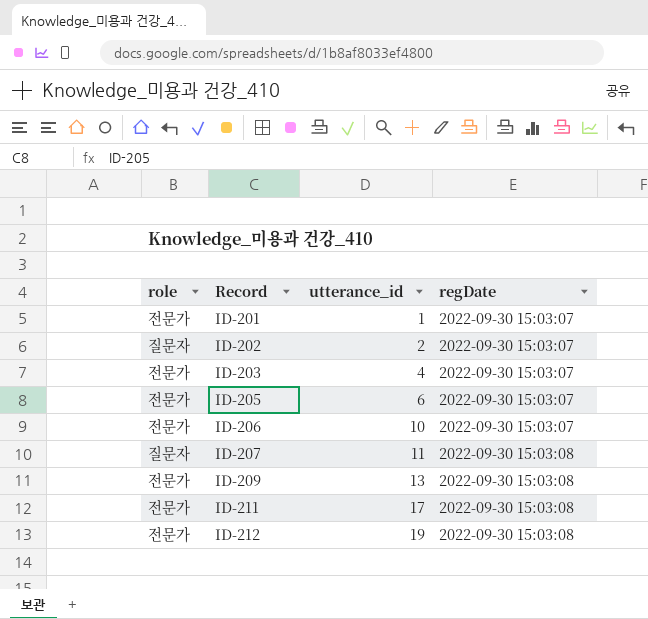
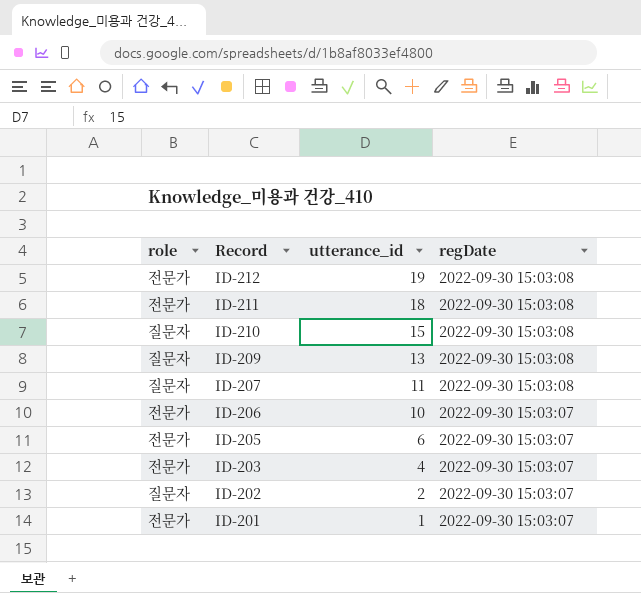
row order: Record ascending -> Record descending
ID-211 | utterance_id: 17 -> 18
row ID-210: none -> 질문자 | 15 | 2022-09-30 15:03:08
ID-209 | role: 전문가 -> 질문자

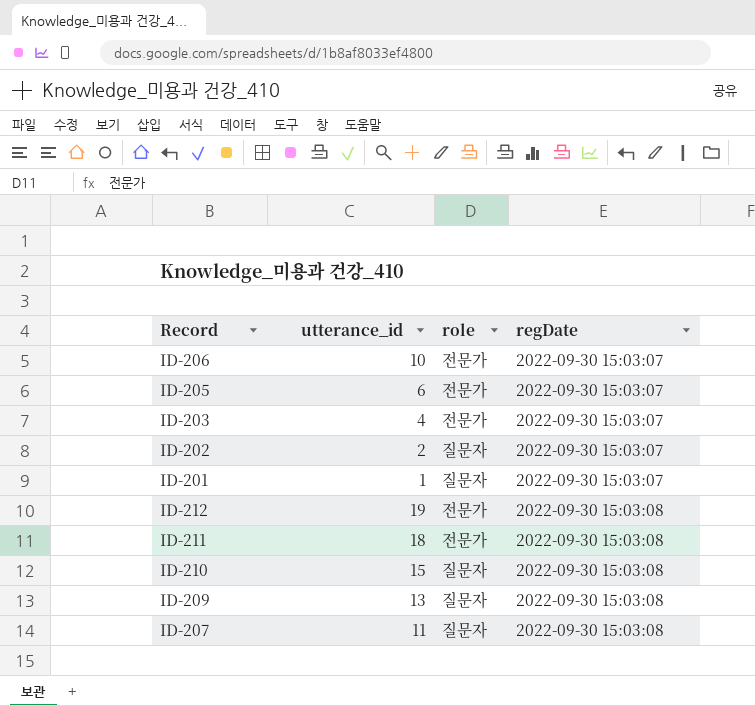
row order: Record descending -> regDate ascending
column role | position: 1 -> 3
ID-201 | role: 전문가 -> 질문자

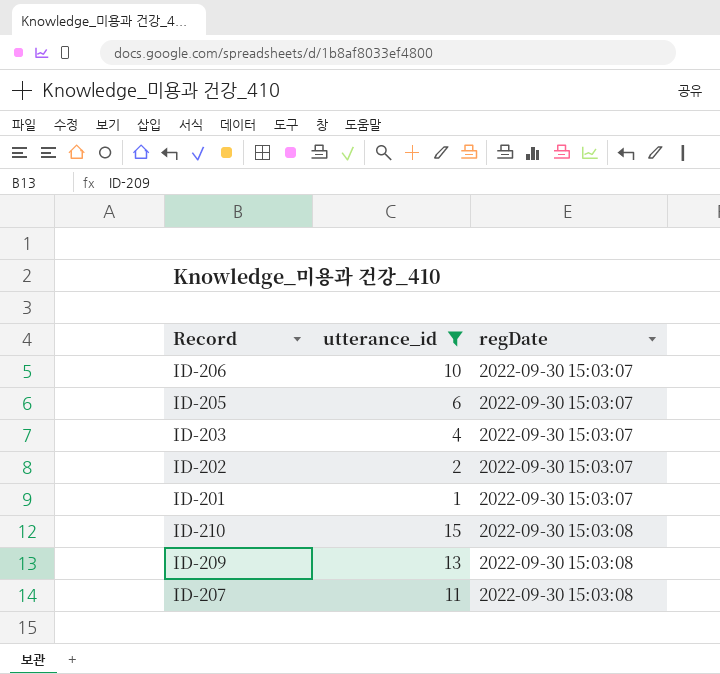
filter: none -> utterance_id <= 15
column role | position: 3 -> none

